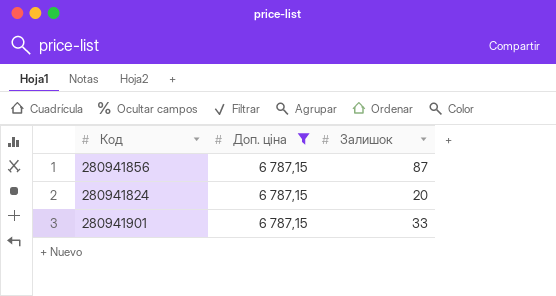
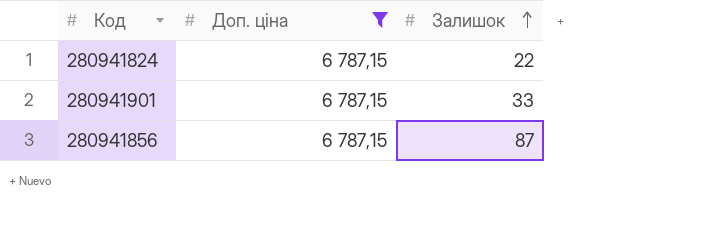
row order: none -> Залишок ascending
280941824 | Залишок: 20 -> 22

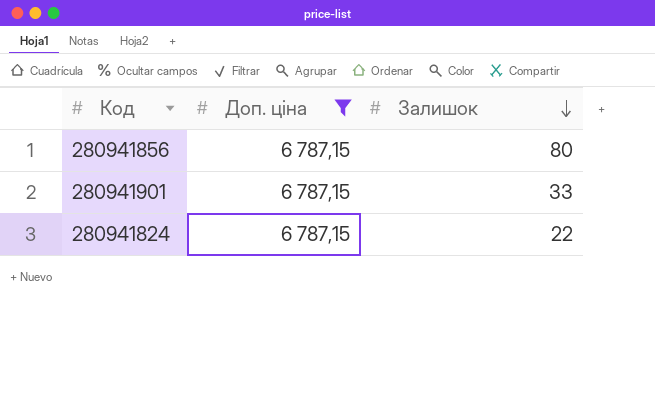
row order: Залишок ascending -> Залишок descending
280941856 | Залишок: 87 -> 80

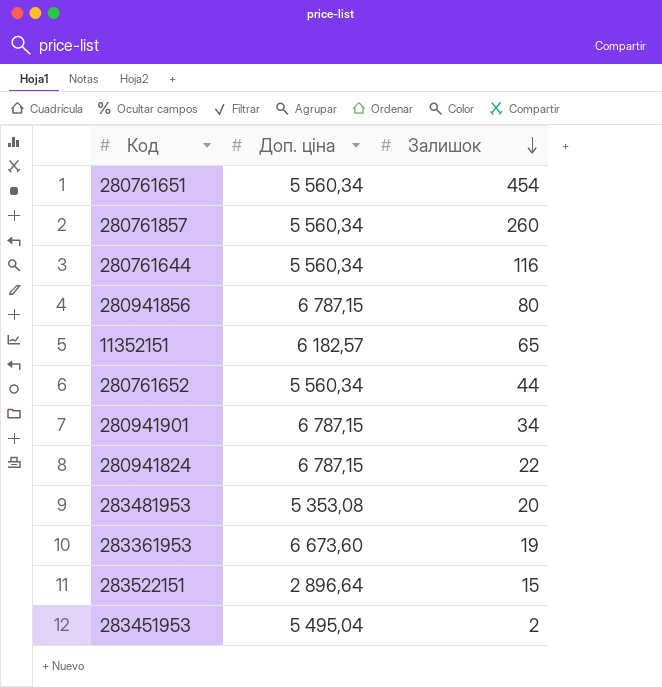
filter: Доп. ціна = 6 787,15 -> none
280941901 | Залишок: 33 -> 34

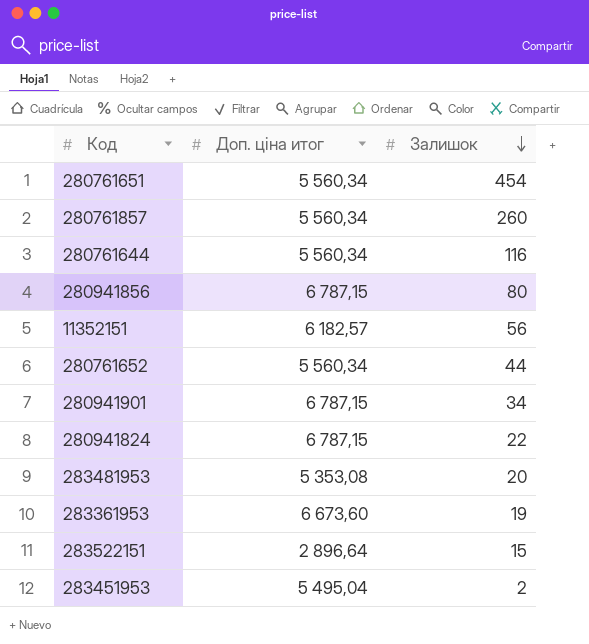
column name: Доп. ціна -> Доп. ціна итог
11352151 | Залишок: 65 -> 56

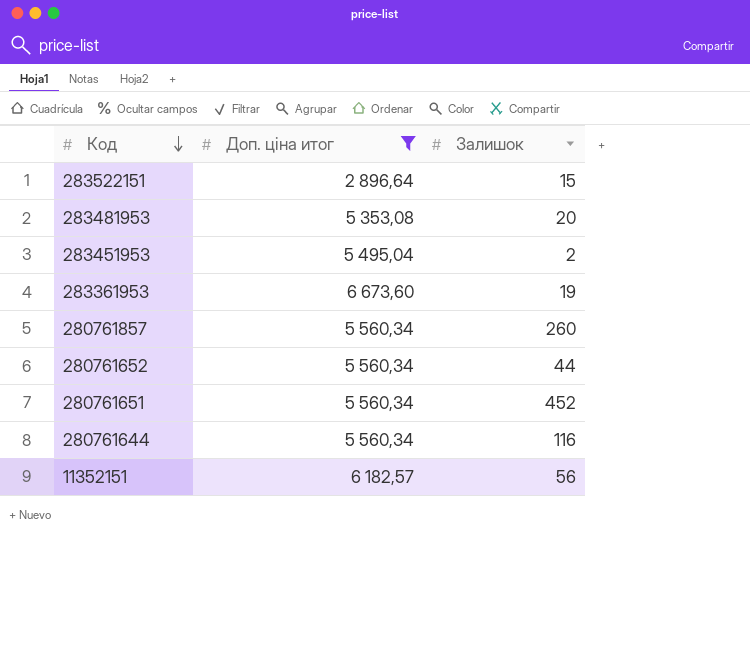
filter: none -> Доп. ціна итог != 6 787,15
row order: Залишок descending -> Код descending
280761651 | Залишок: 454 -> 452

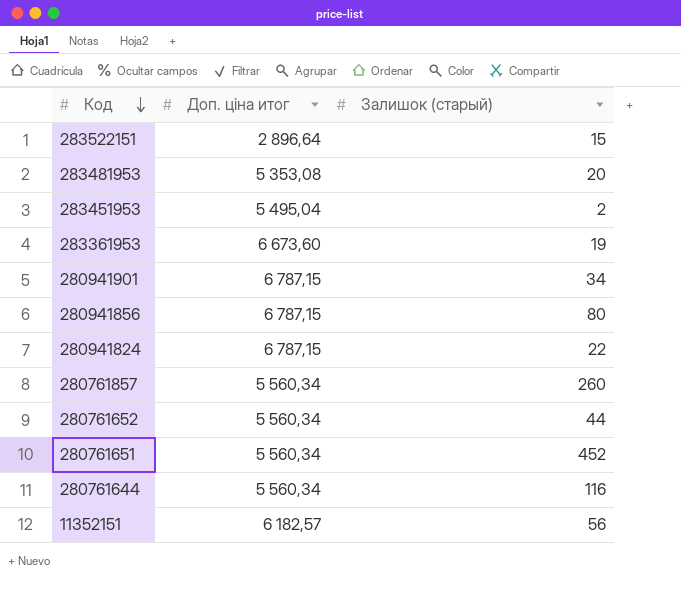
filter: Доп. ціна итог != 6 787,15 -> none
column name: Залишок -> Залишок (старый)

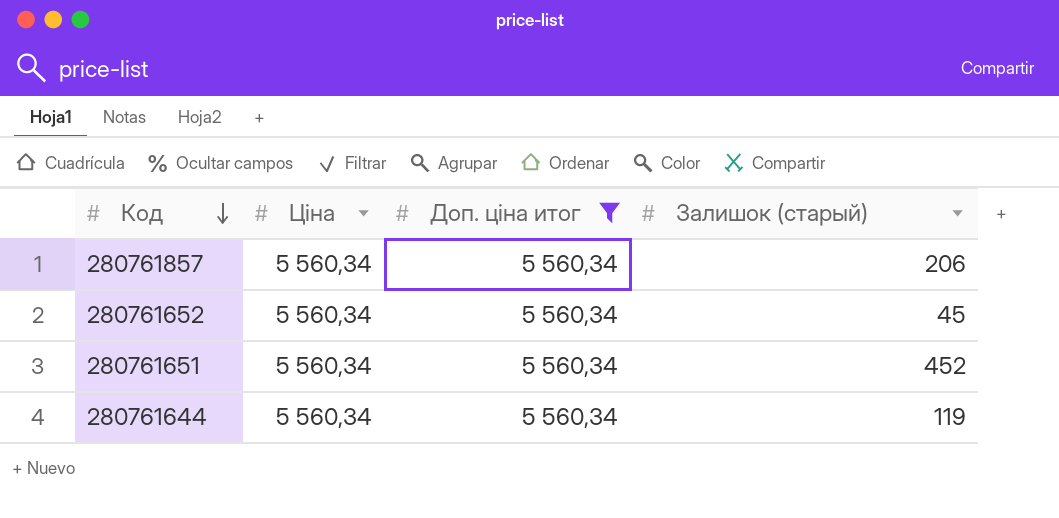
filter: none -> Доп. ціна итог = 5 560,34
column Ціна | position: none -> 2
280761857 | Залишок (старый): 260 -> 206
280761652 | Залишок (старый): 44 -> 45
280761644 | Залишок (старый): 116 -> 119

